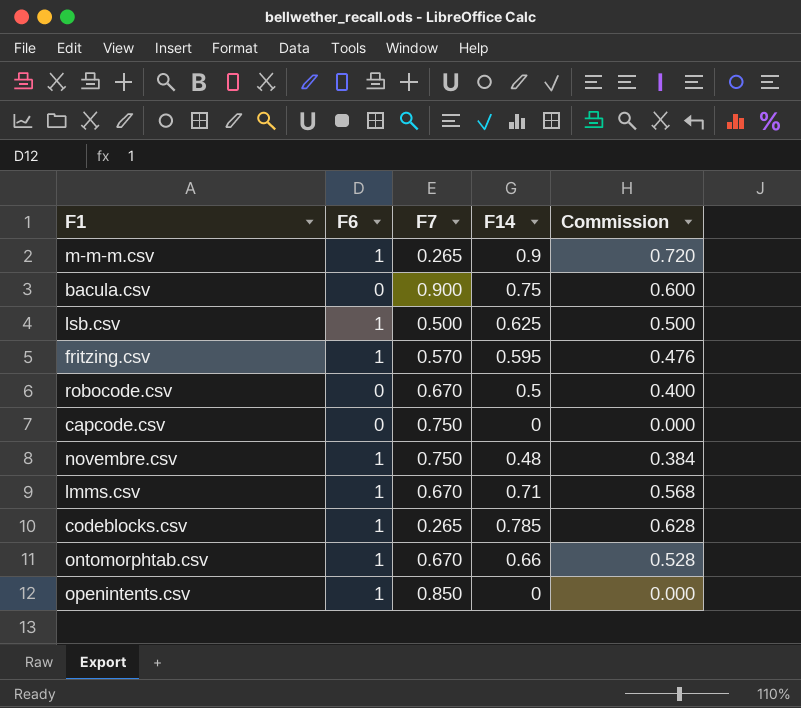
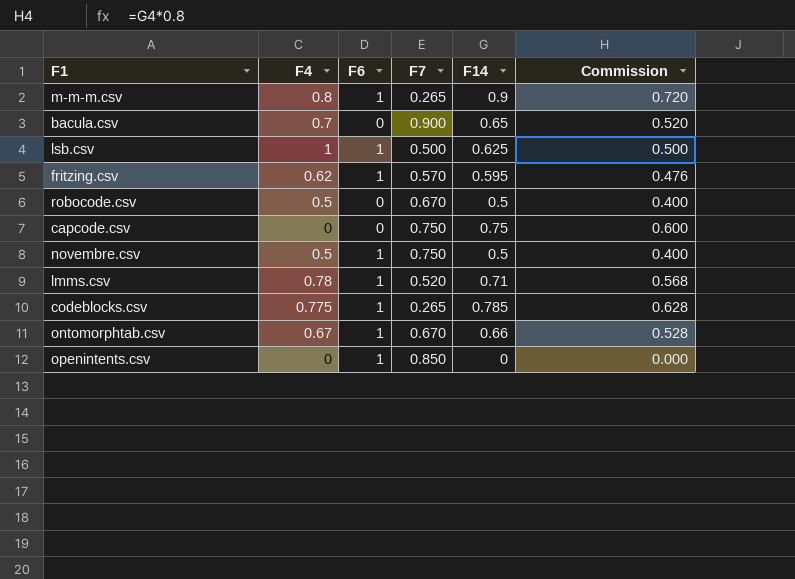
column F4 | position: none -> 2
bacula.csv | F14: 0.75 -> 0.65
bacula.csv | Commission: 0.600 -> 0.520
capcode.csv | F14: 0 -> 0.75
capcode.csv | Commission: 0.000 -> 0.600
novembre.csv | F14: 0.48 -> 0.5
novembre.csv | Commission: 0.384 -> 0.400
lmms.csv | F7: 0.670 -> 0.520

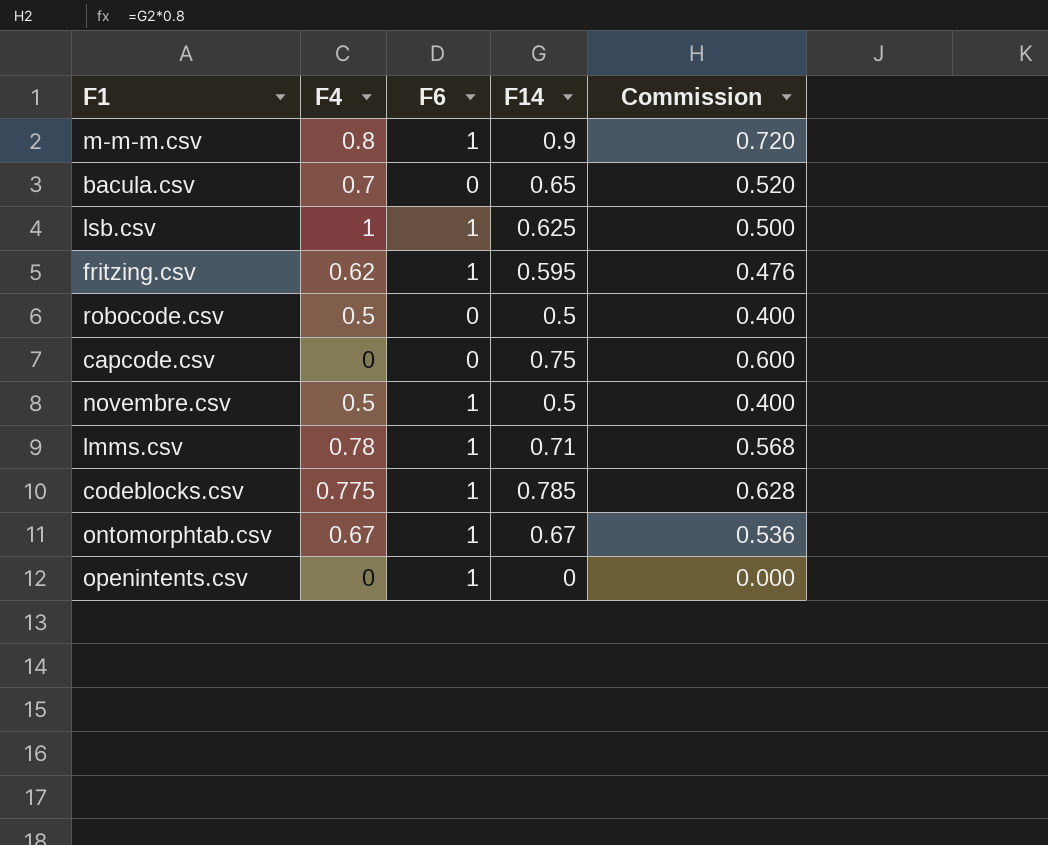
column F7 | position: 4 -> none
ontomorphtab.csv | F14: 0.66 -> 0.67
ontomorphtab.csv | Commission: 0.528 -> 0.536

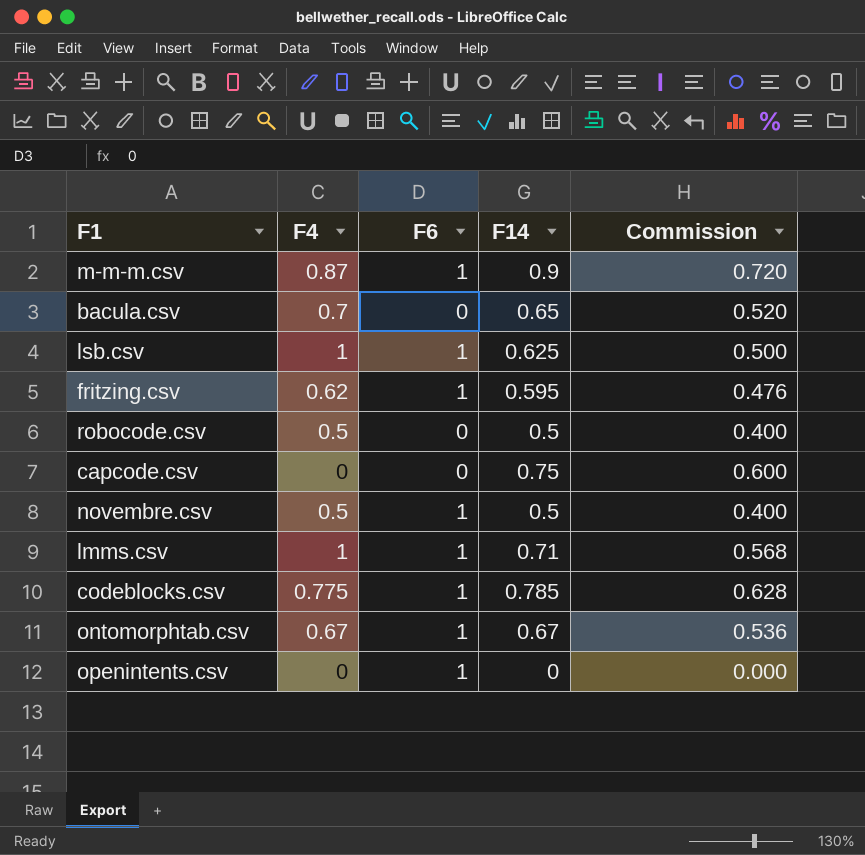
m-m-m.csv | F4: 0.8 -> 0.87
lmms.csv | F4: 0.78 -> 1

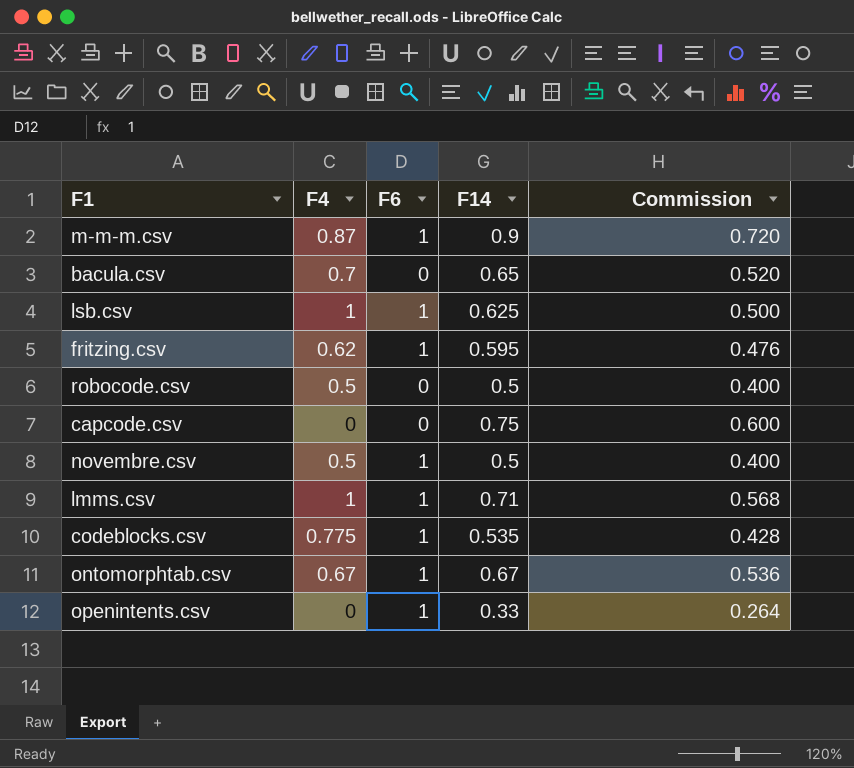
codeblocks.csv | F14: 0.785 -> 0.535
codeblocks.csv | Commission: 0.628 -> 0.428
openintents.csv | F14: 0 -> 0.33
openintents.csv | Commission: 0.000 -> 0.264

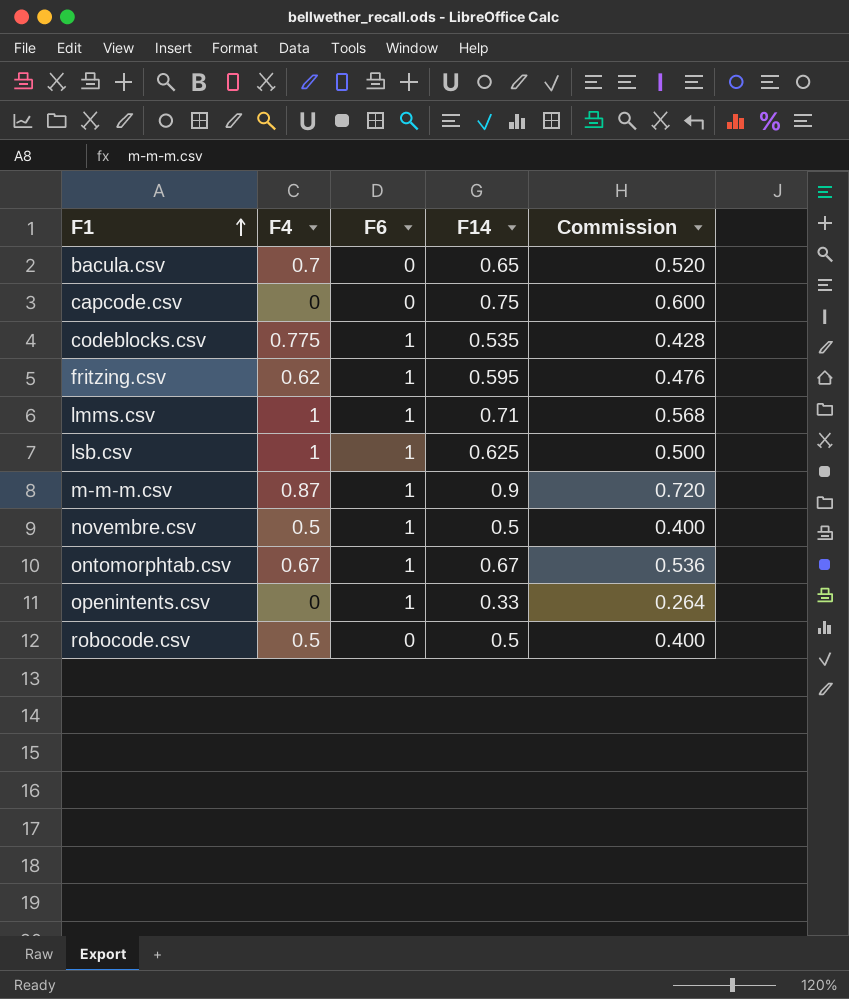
row order: none -> F1 ascending

